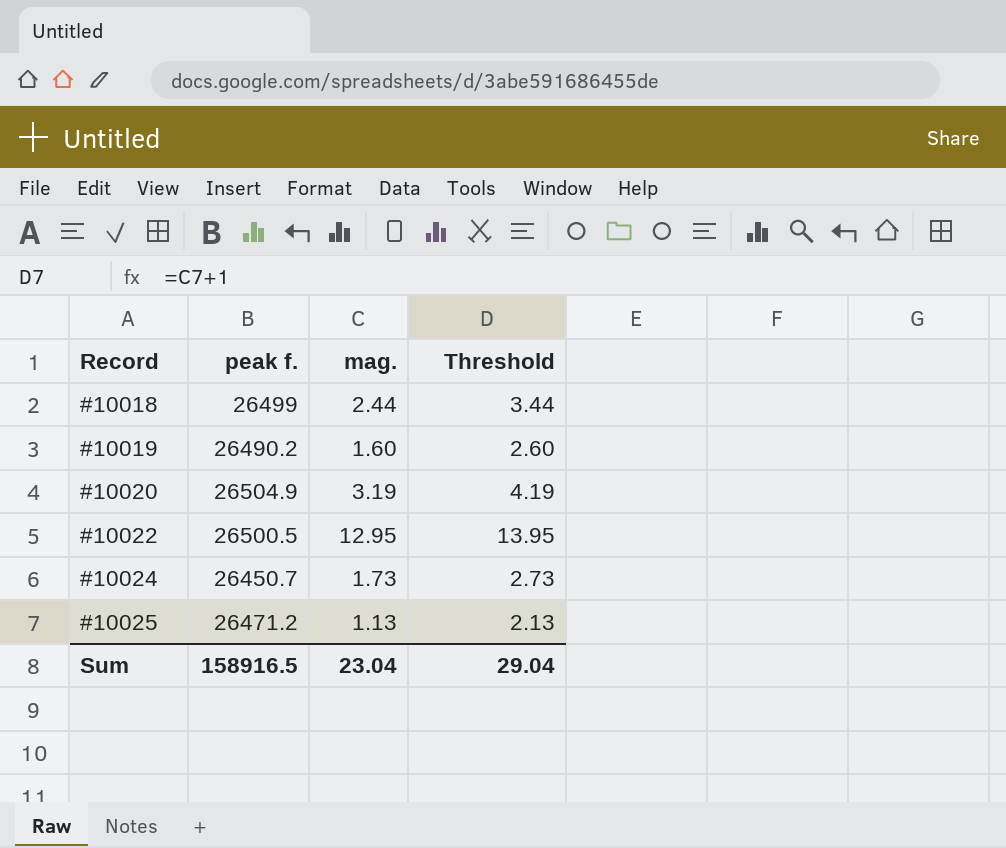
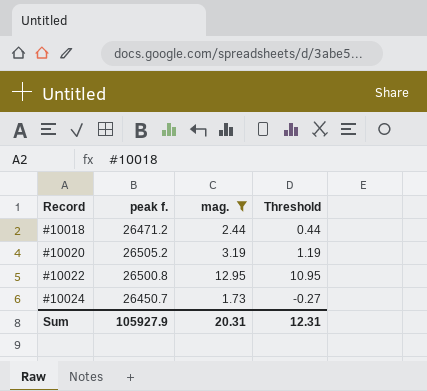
filter: none -> mag. >= 1.73
column Threshold | formula: [mag.] + 1 -> [mag.] - 2
#10018 | peak f.: 26499 -> 26471.2
#10020 | peak f.: 26504.9 -> 26505.2
#10022 | peak f.: 26500.5 -> 26500.8
Sum | peak f.: 158916.5 -> 105927.9
Sum | mag.: 23.04 -> 20.31
Sum | Threshold: 29.04 -> 12.31

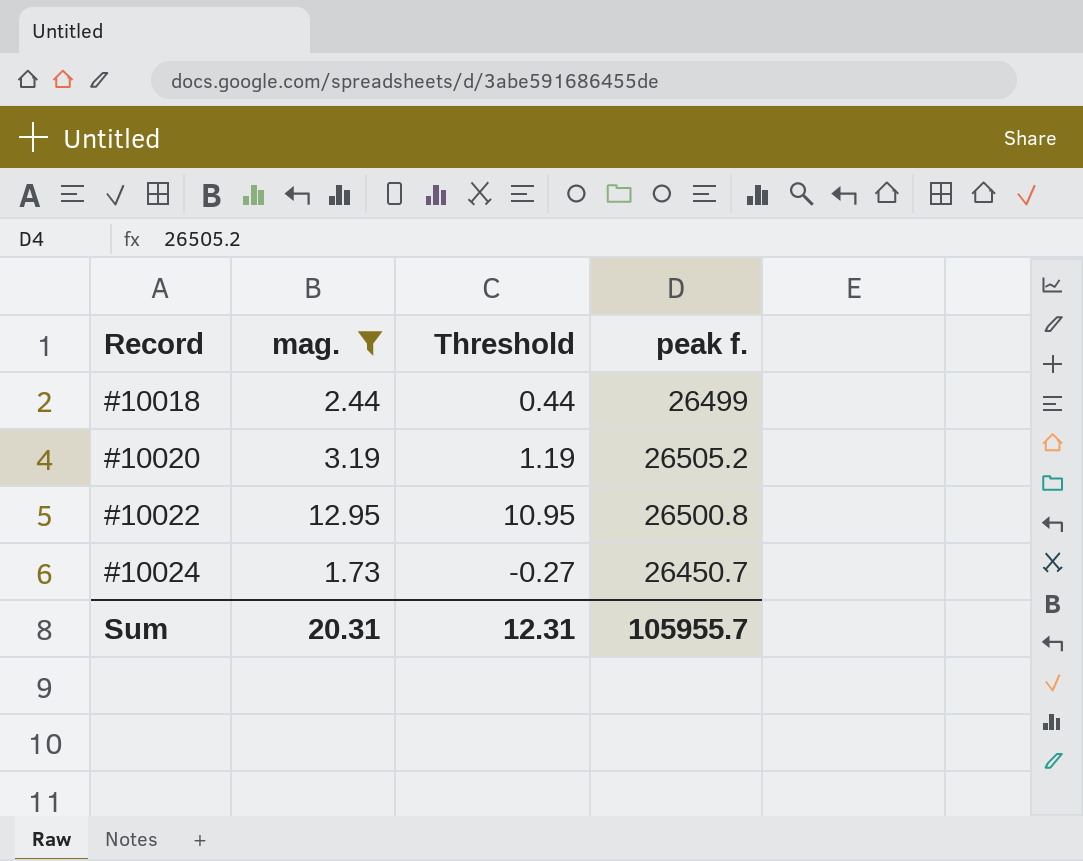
column peak f. | position: 2 -> 4
#10018 | peak f.: 26471.2 -> 26499
Sum | peak f.: 105927.9 -> 105955.7

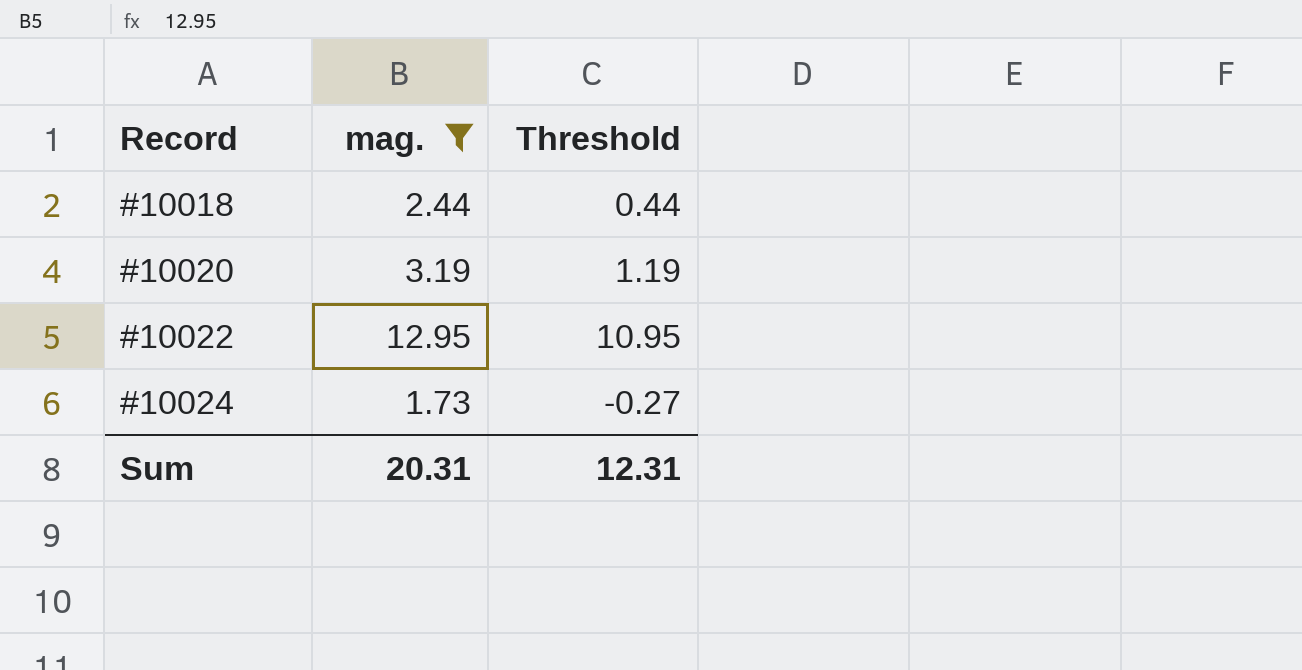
column peak f. | position: 4 -> none

